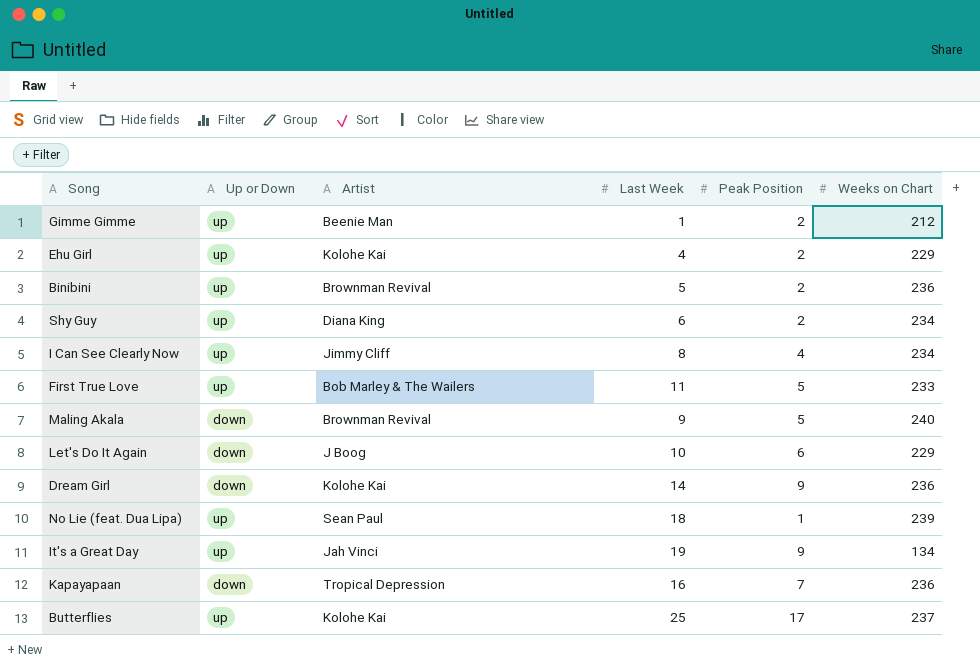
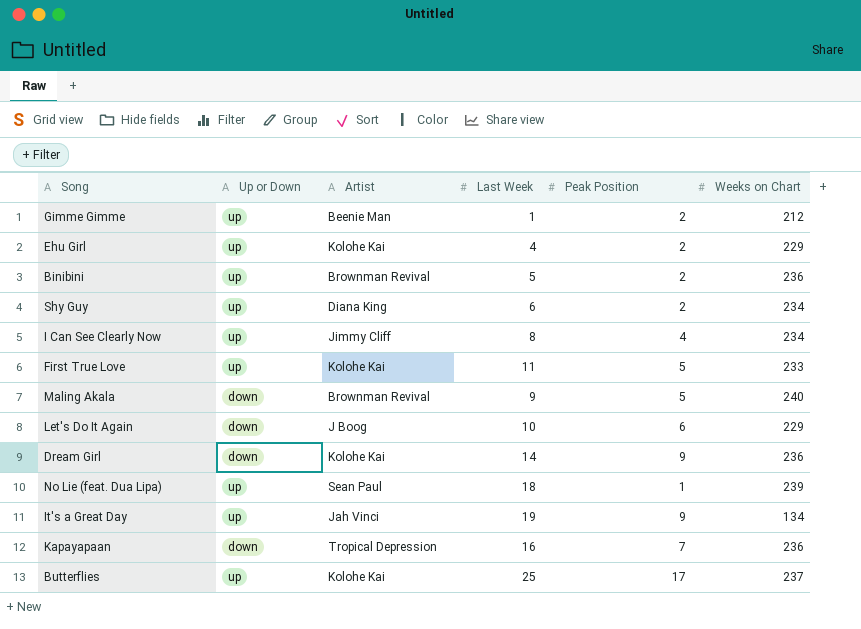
First True Love | Artist: Bob Marley & The Wailers -> Kolohe Kai

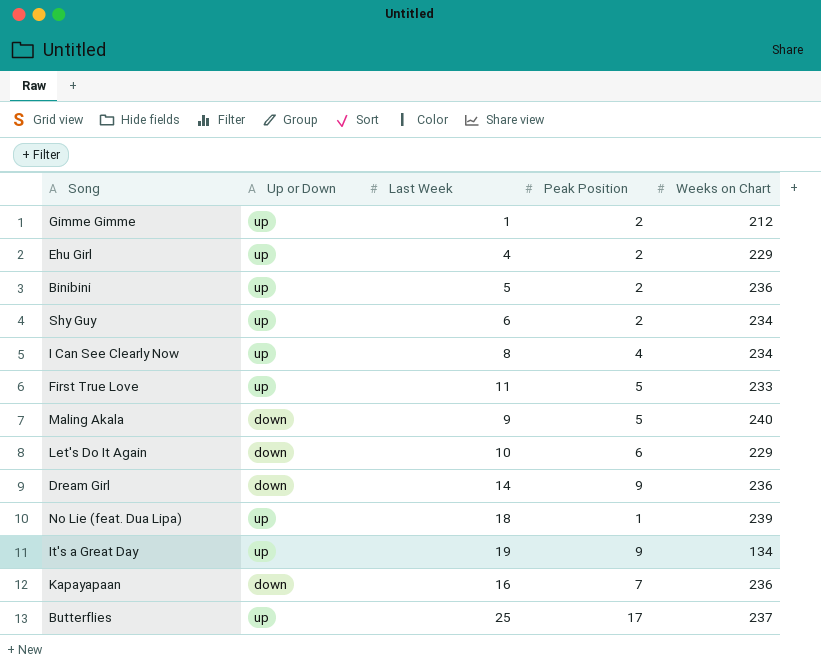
column Artist | position: 3 -> none

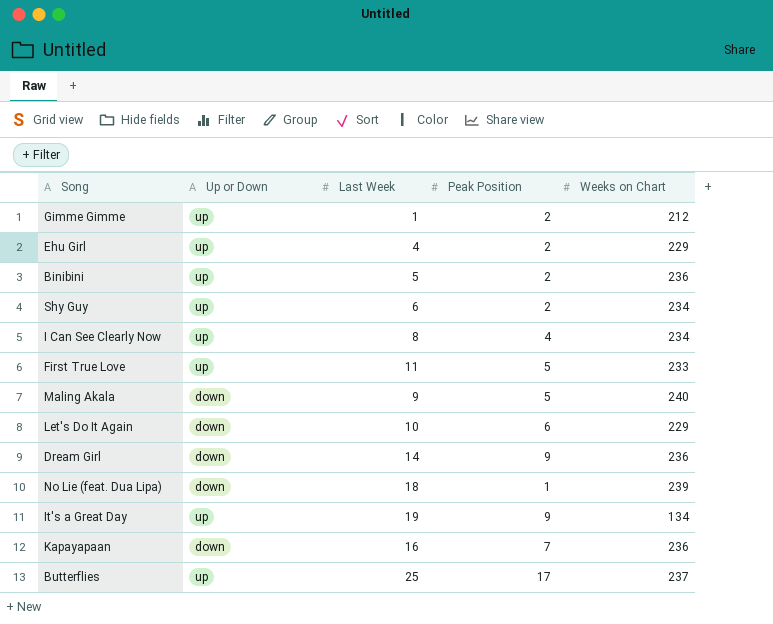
No Lie (feat. Dua Lipa) | Up or Down: up -> down

